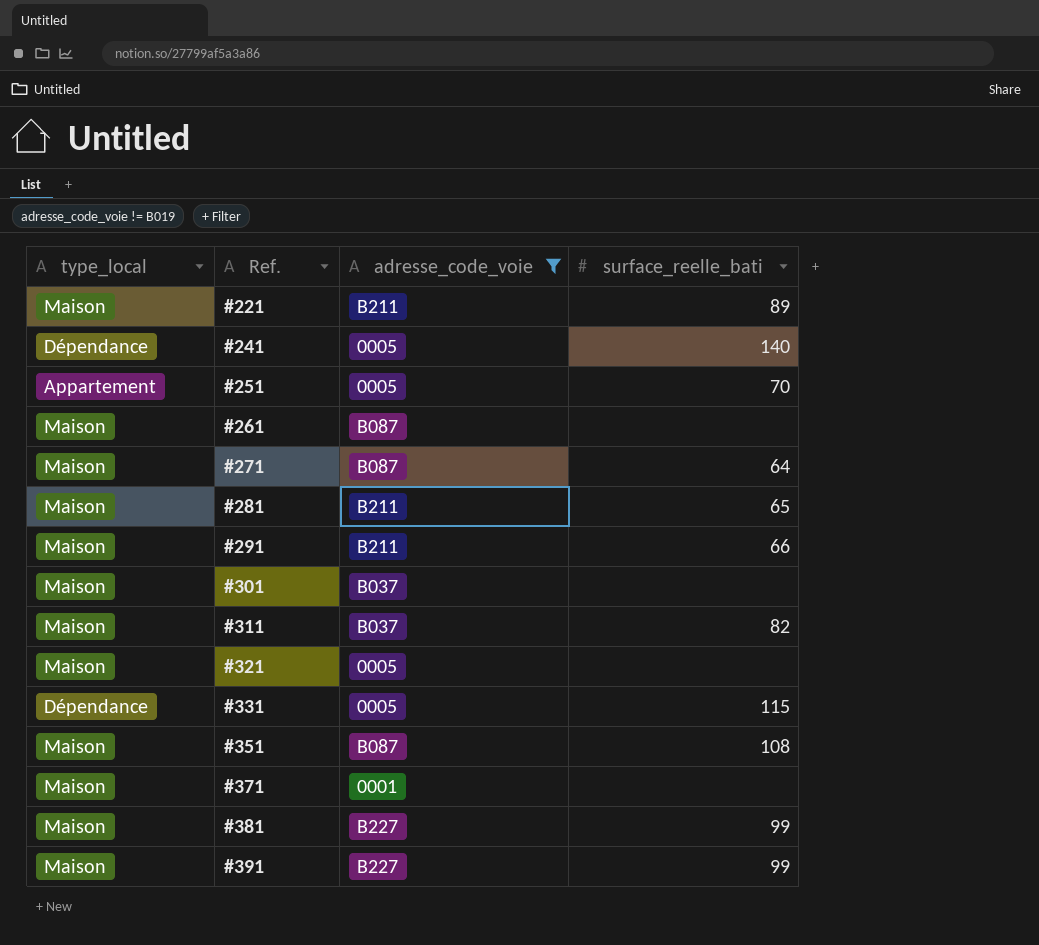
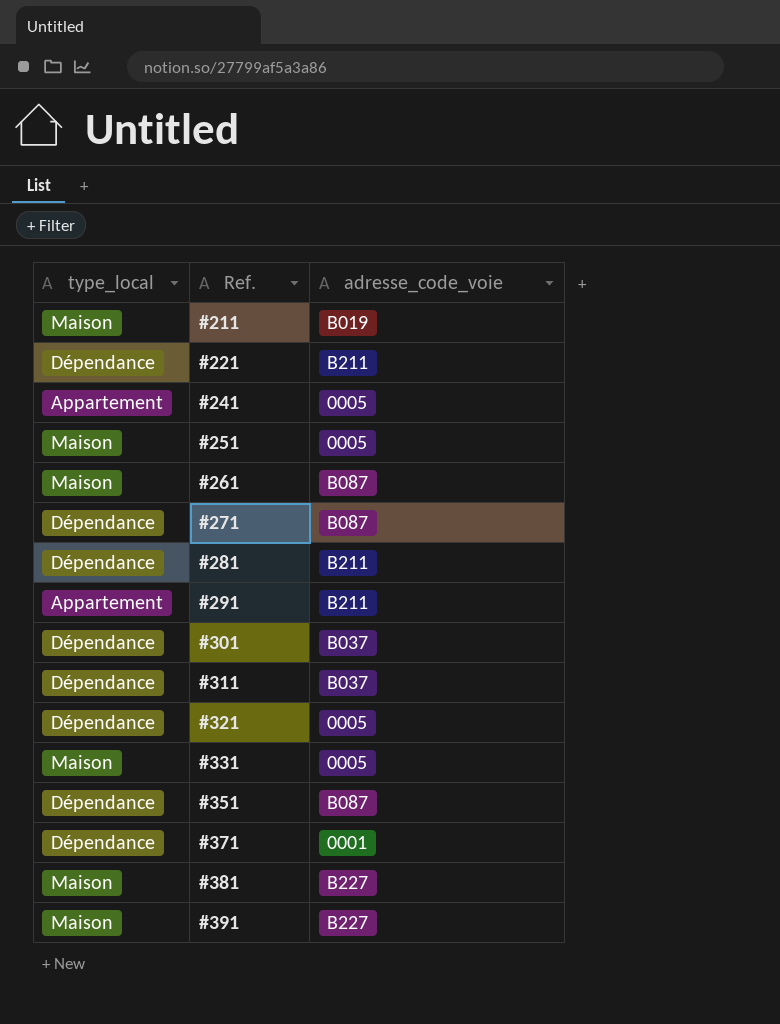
filter: adresse_code_voie != B019 -> none
column surface_reelle_bati | position: 4 -> none
#221 | type_local: Maison -> Dépendance
#241 | type_local: Dépendance -> Appartement
#251 | type_local: Appartement -> Maison
#271 | type_local: Maison -> Dépendance
#281 | type_local: Maison -> Dépendance
#291 | type_local: Maison -> Appartement
#301 | type_local: Maison -> Dépendance
#311 | type_local: Maison -> Dépendance
#321 | type_local: Maison -> Dépendance
#331 | type_local: Dépendance -> Maison
#351 | type_local: Maison -> Dépendance
#371 | type_local: Maison -> Dépendance

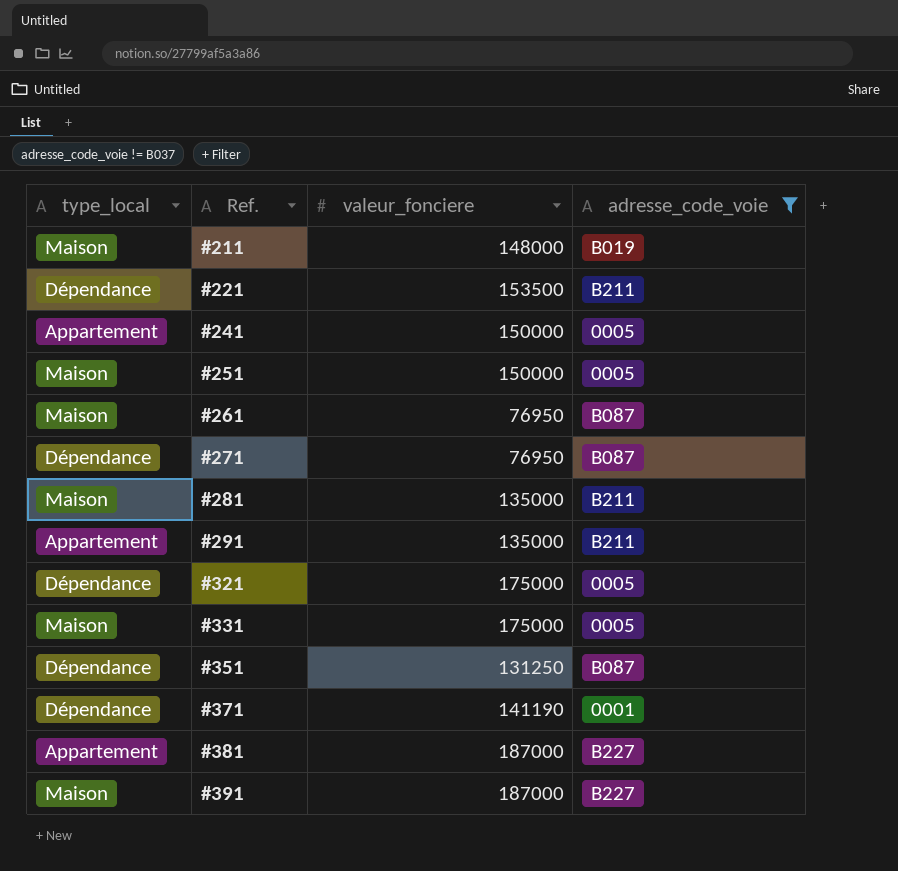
filter: none -> adresse_code_voie != B037
column valeur_fonciere | position: none -> 3
#281 | type_local: Dépendance -> Maison
#381 | type_local: Maison -> Appartement

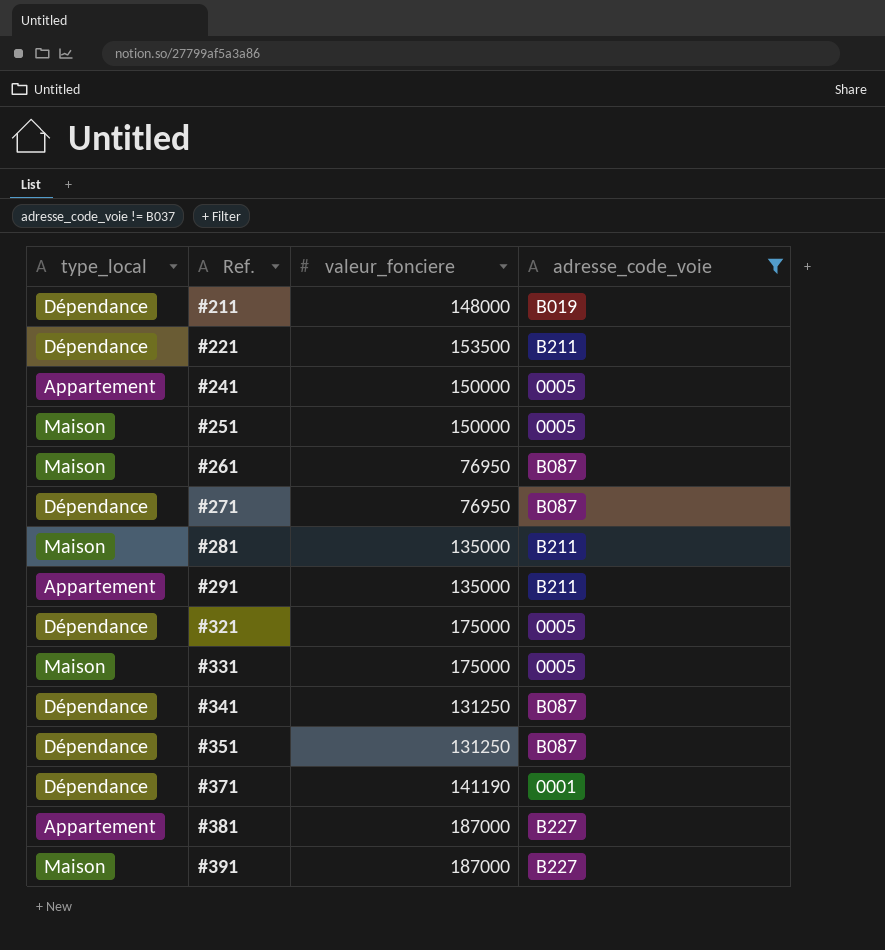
#211 | type_local: Maison -> Dépendance
row #341: none -> Dépendance | 131250 | B087

